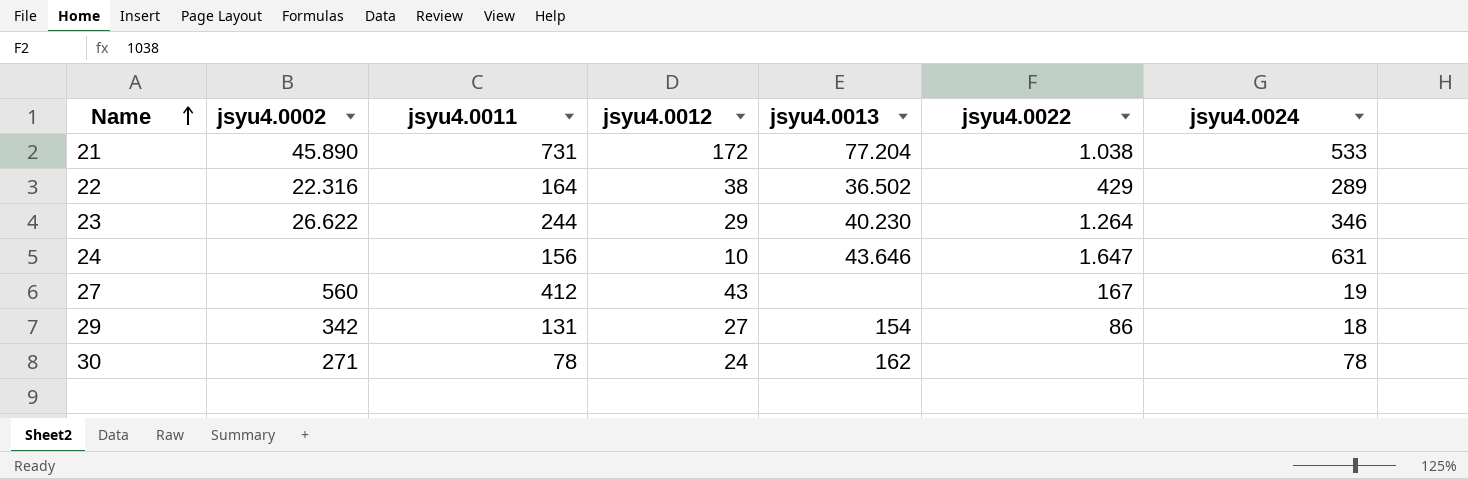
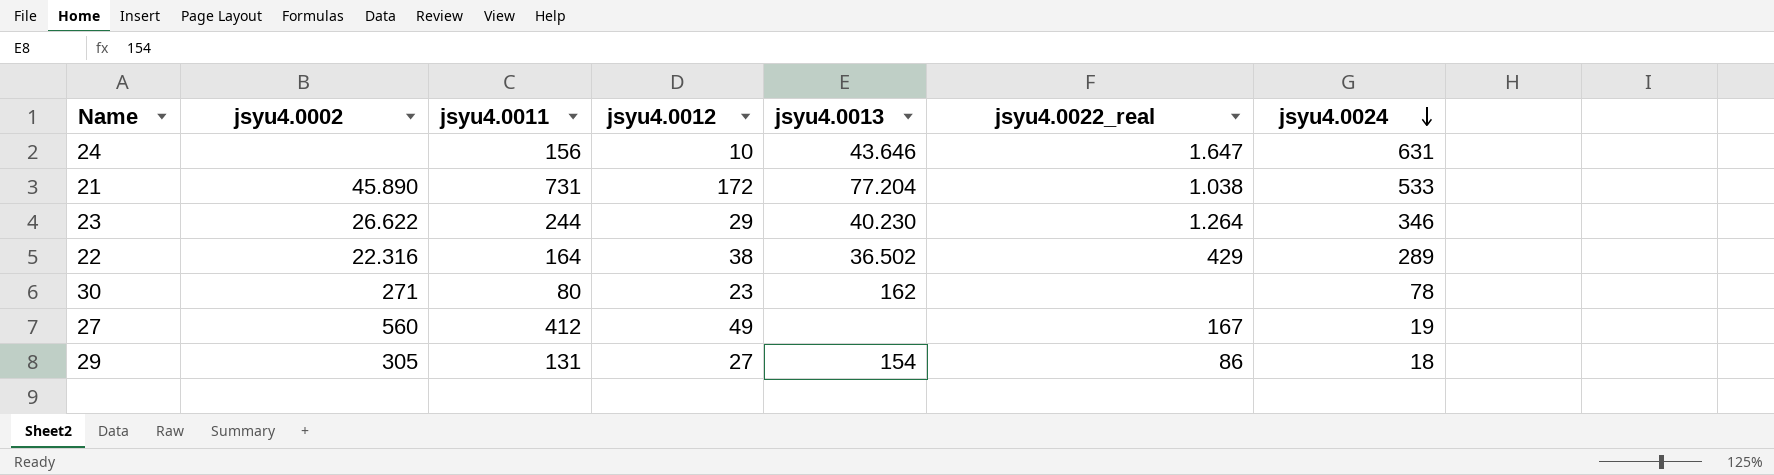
row order: Name ascending -> jsyu4.0024 descending
column name: jsyu4.0022 -> jsyu4.0022_real
30 | jsyu4.0011: 78 -> 80
30 | jsyu4.0012: 24 -> 23
27 | jsyu4.0012: 43 -> 49
29 | jsyu4.0002: 342 -> 305

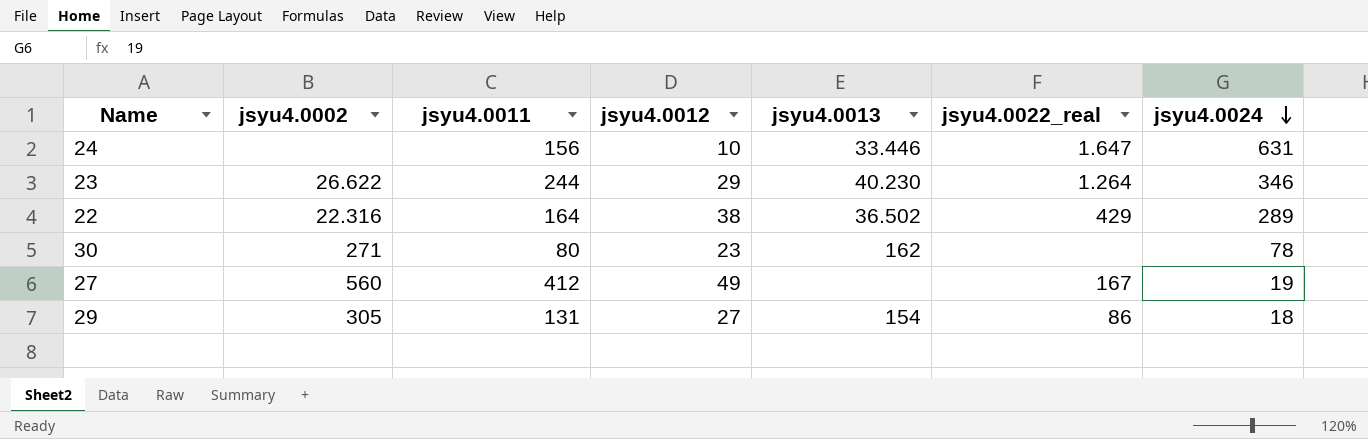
row 21: 45.890 | 731 | 172 | 77.204 | 1.038 | 533 -> none
24 | jsyu4.0013: 43.646 -> 33.446

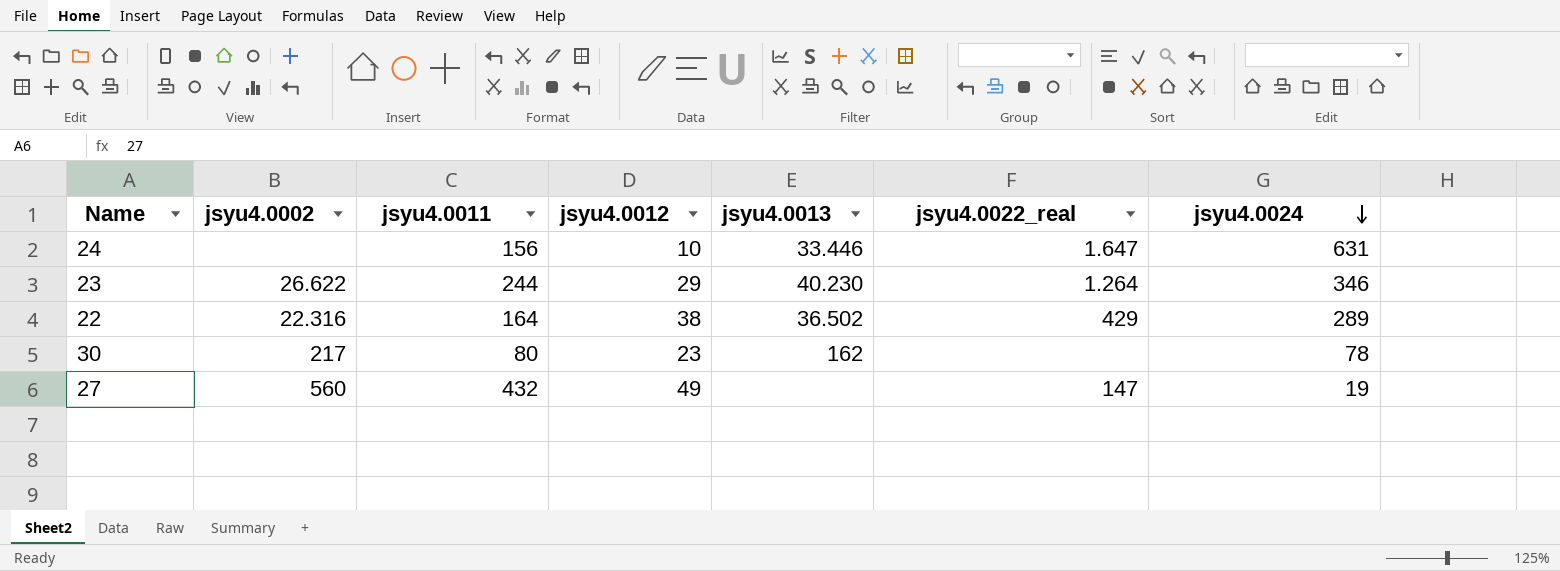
row 29: 305 | 131 | 27 | 154 | 86 | 18 -> none
30 | jsyu4.0002: 271 -> 217
27 | jsyu4.0011: 412 -> 432
27 | jsyu4.0022_real: 167 -> 147

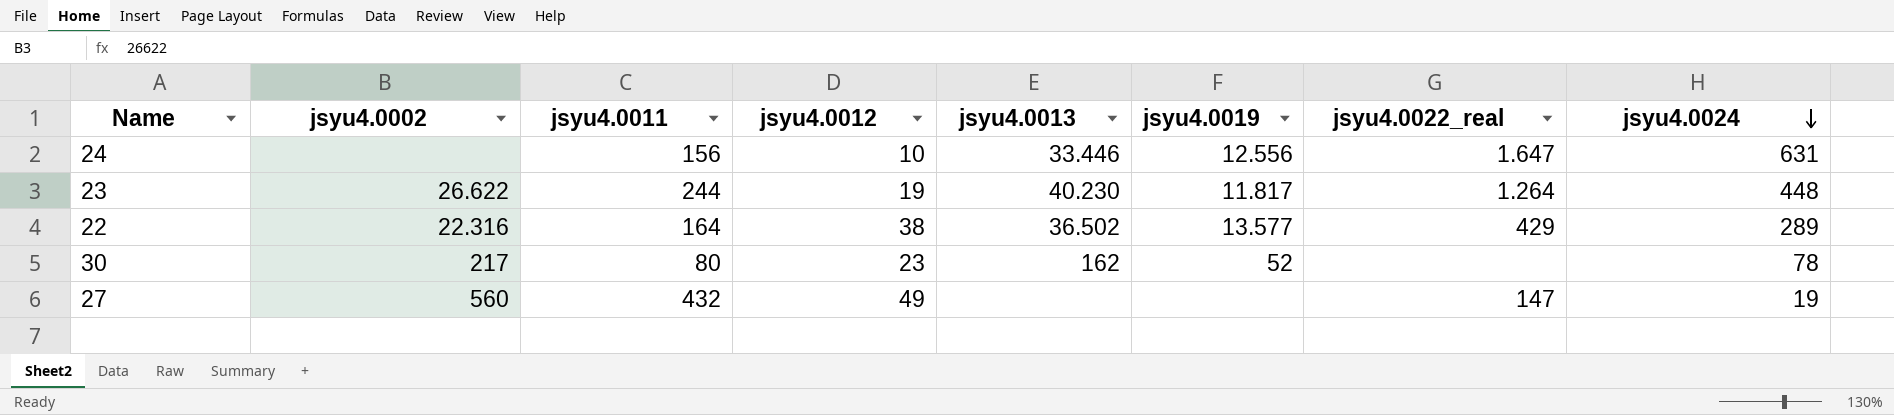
column jsyu4.0019 | position: none -> 6
23 | jsyu4.0012: 29 -> 19
23 | jsyu4.0024: 346 -> 448

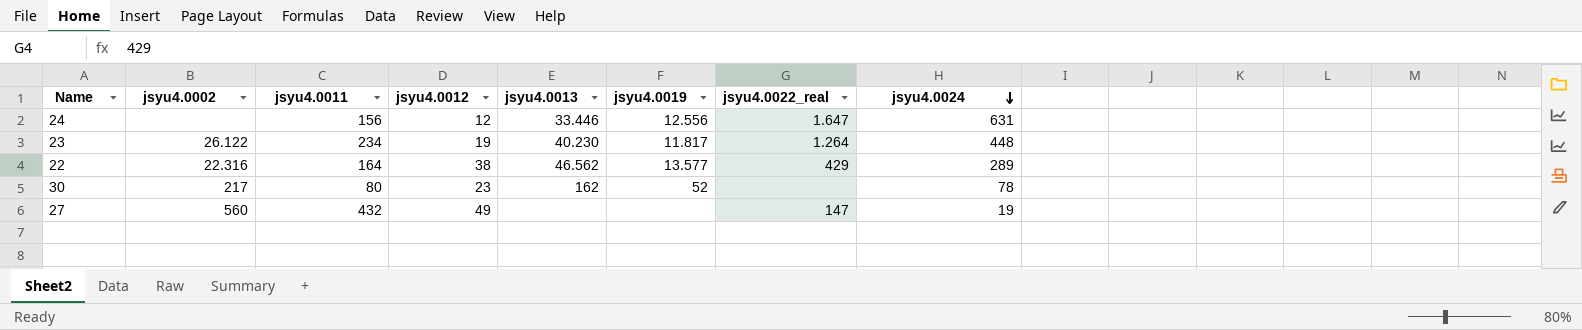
24 | jsyu4.0012: 10 -> 12
23 | jsyu4.0002: 26.622 -> 26.122
23 | jsyu4.0011: 244 -> 234
22 | jsyu4.0013: 36.502 -> 46.562

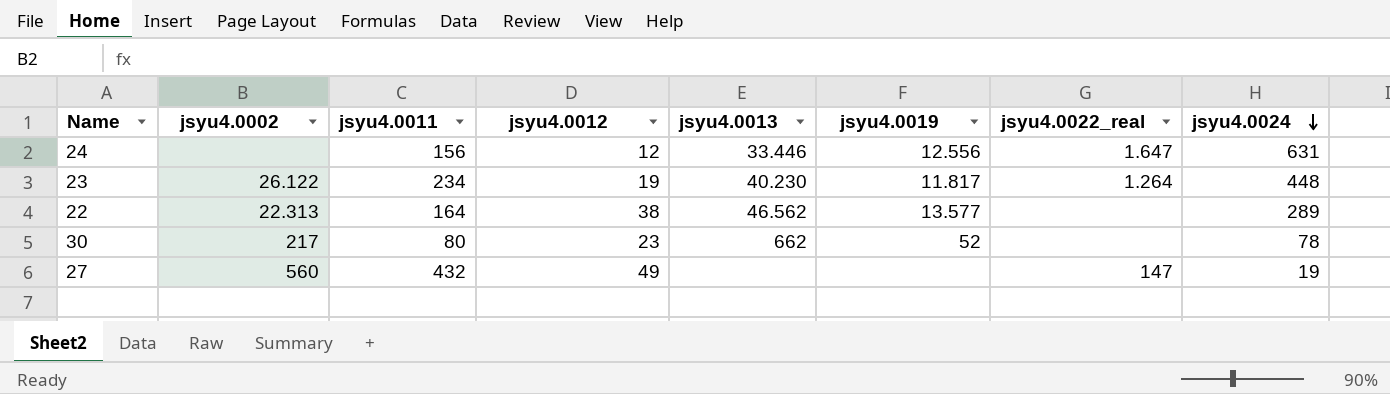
22 | jsyu4.0002: 22.316 -> 22.313
22 | jsyu4.0022_real: 429 -> none
30 | jsyu4.0013: 162 -> 662

